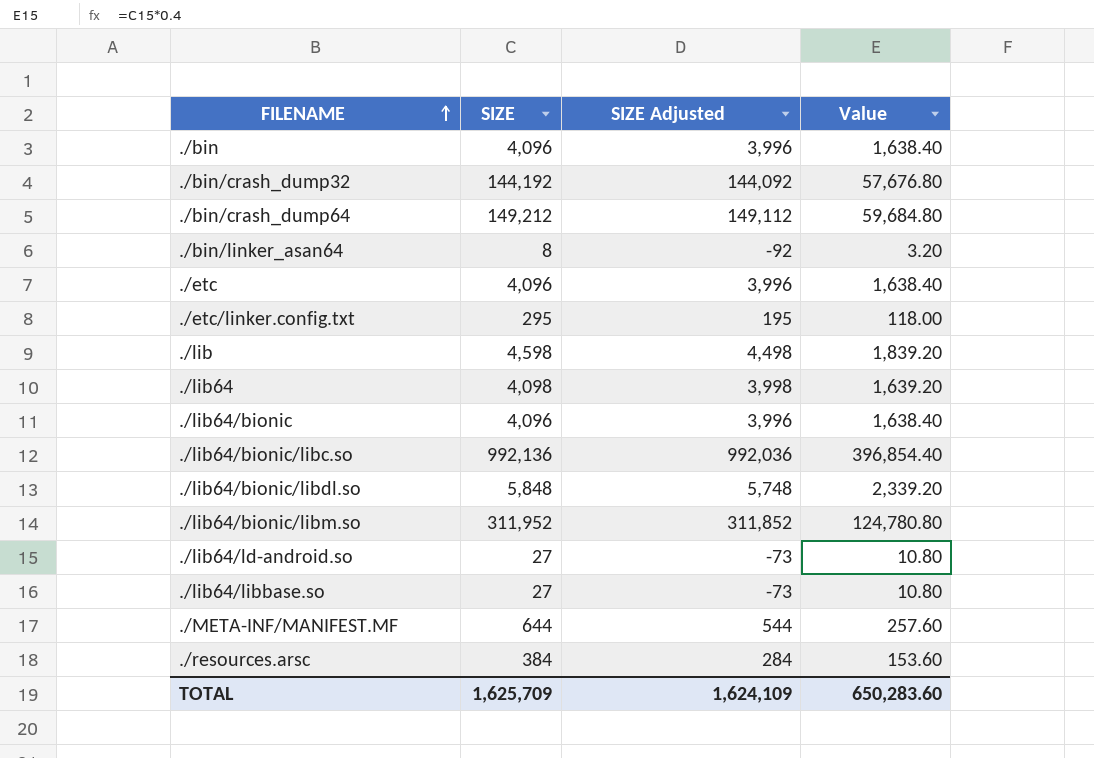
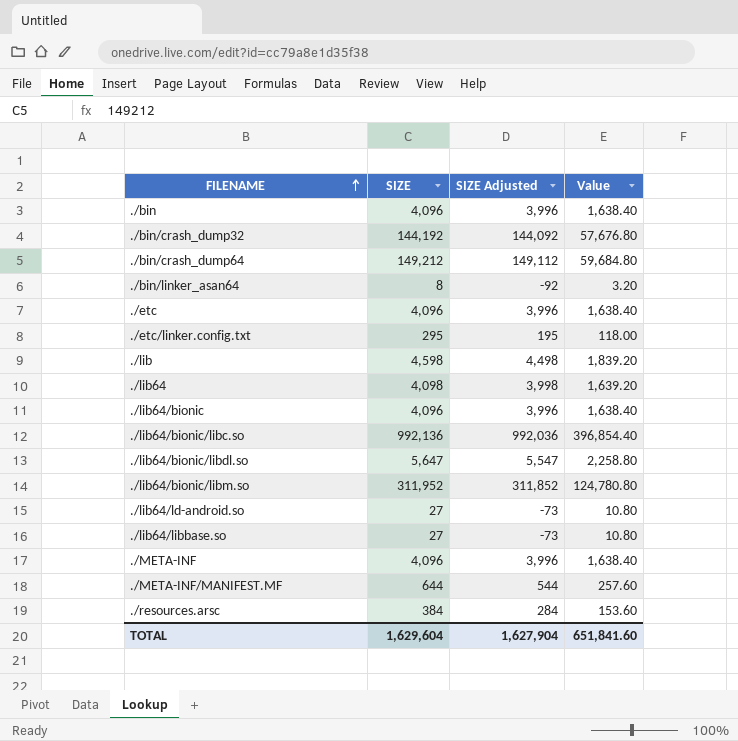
./lib64/bionic/libdl.so | SIZE: 5,848 -> 5,647
./lib64/bionic/libdl.so | SIZE Adjusted: 5,748 -> 5,547
./lib64/bionic/libdl.so | Value: 2,339.20 -> 2,258.80
row ./META-INF: none -> 4,096 | 3,996 | 1,638.40
TOTAL | SIZE: 1,625,709 -> 1,629,604
TOTAL | SIZE Adjusted: 1,624,109 -> 1,627,904
TOTAL | Value: 650,283.60 -> 651,841.60

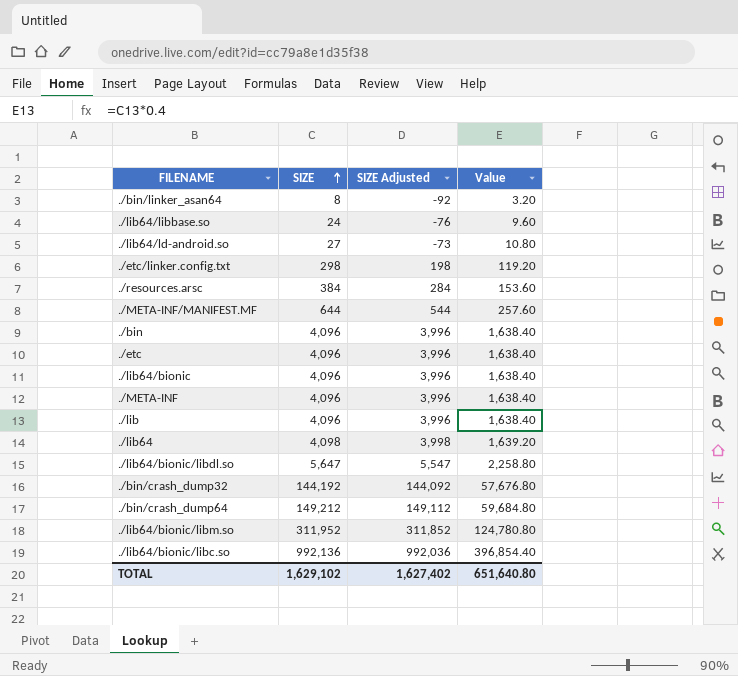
row order: FILENAME ascending -> SIZE ascending
./lib64/libbase.so | SIZE: 27 -> 24
./lib64/libbase.so | SIZE Adjusted: -73 -> -76
./lib64/libbase.so | Value: 10.80 -> 9.60
./etc/linker.config.txt | SIZE: 295 -> 298
./etc/linker.config.txt | SIZE Adjusted: 195 -> 198
./etc/linker.config.txt | Value: 118.00 -> 119.20
./lib | SIZE: 4,598 -> 4,096
./lib | SIZE Adjusted: 4,498 -> 3,996
./lib | Value: 1,839.20 -> 1,638.40
TOTAL | SIZE: 1,629,604 -> 1,629,102
TOTAL | SIZE Adjusted: 1,627,904 -> 1,627,402
TOTAL | Value: 651,841.60 -> 651,640.80

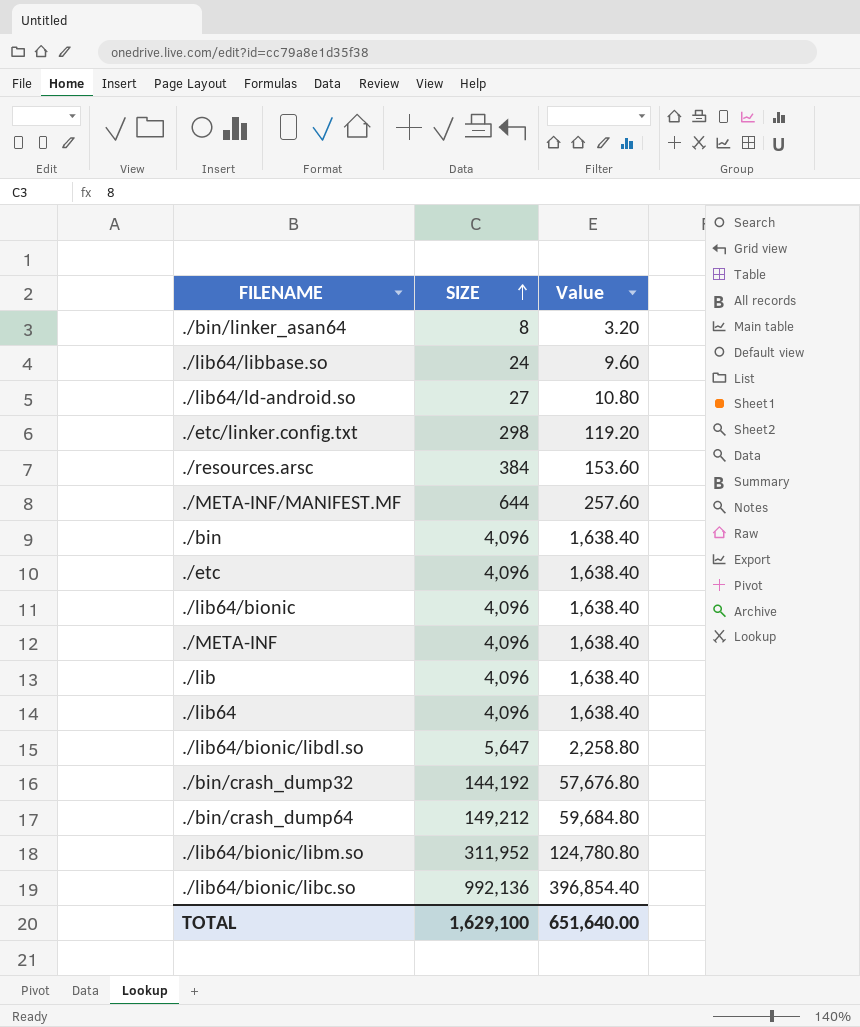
column SIZE Adjusted | formula: [SIZE] - 100 -> none
./lib64 | SIZE: 4,098 -> 4,096
./lib64 | Value: 1,639.20 -> 1,638.40
TOTAL | SIZE: 1,629,102 -> 1,629,100
TOTAL | Value: 651,640.80 -> 651,640.00

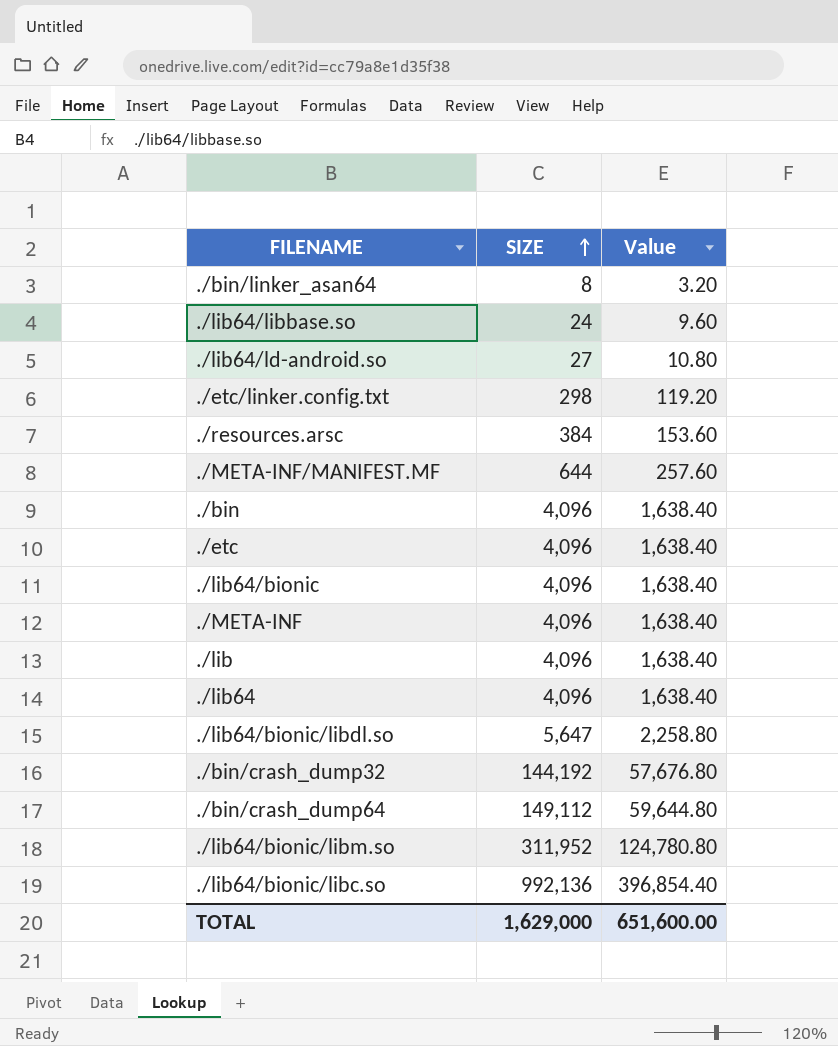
./bin/crash_dump64 | SIZE: 149,212 -> 149,112
./bin/crash_dump64 | Value: 59,684.80 -> 59,644.80
TOTAL | SIZE: 1,629,100 -> 1,629,000
TOTAL | Value: 651,640.00 -> 651,600.00

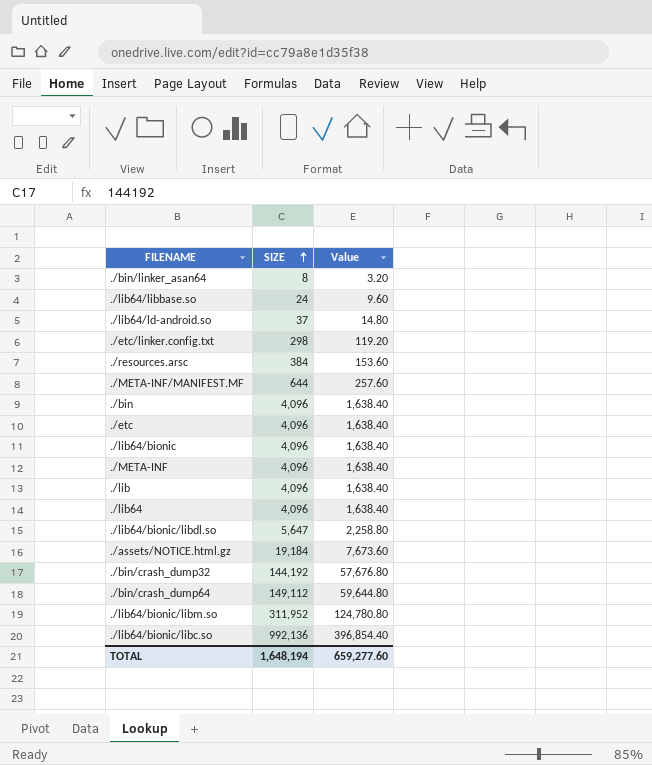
./lib64/ld-android.so | SIZE: 27 -> 37
./lib64/ld-android.so | Value: 10.80 -> 14.80
row ./assets/NOTICE.html.gz: none -> 19,184 | 7,673.60
TOTAL | SIZE: 1,629,000 -> 1,648,194
TOTAL | Value: 651,600.00 -> 659,277.60

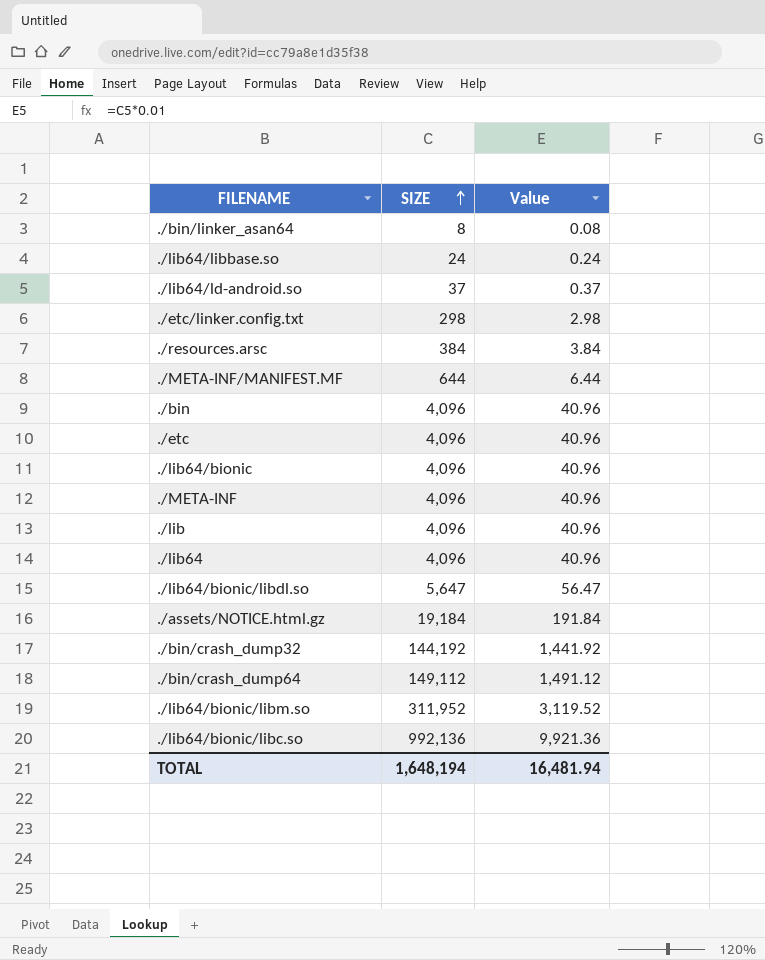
column Value | formula: [SIZE] * 0.4 -> [SIZE] * 0.01
TOTAL | Value: 659,277.60 -> 16,481.94

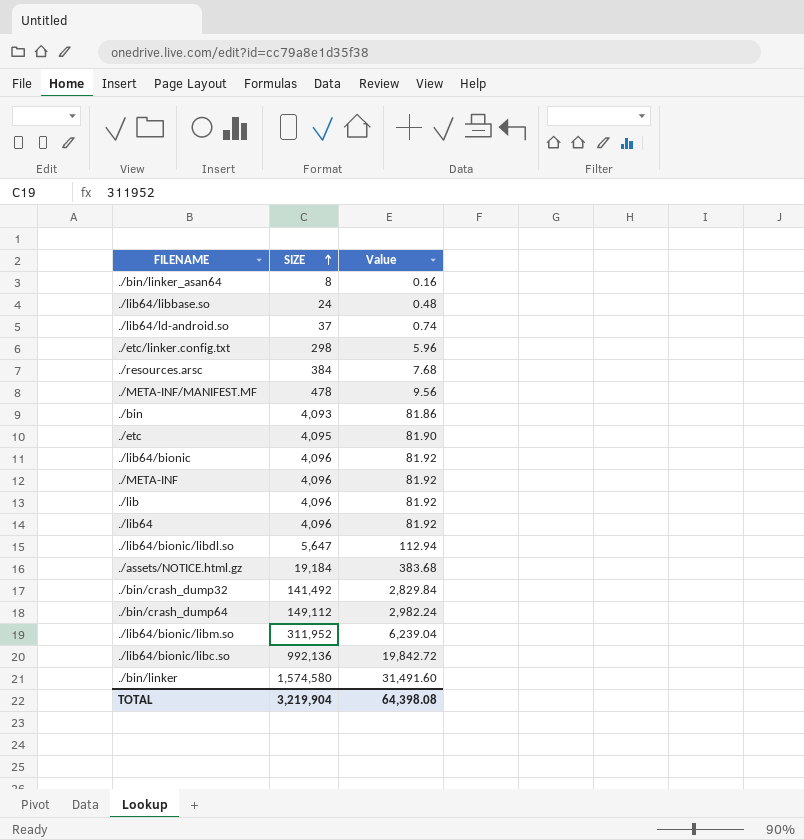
column Value | formula: [SIZE] * 0.01 -> [SIZE] * 0.02
./META-INF/MANIFEST.MF | SIZE: 644 -> 478
./bin | SIZE: 4,096 -> 4,093
./etc | SIZE: 4,096 -> 4,095
./bin/crash_dump32 | SIZE: 144,192 -> 141,492
row ./bin/linker: none -> 1,574,580 | 31,491.60
TOTAL | SIZE: 1,648,194 -> 3,219,904
TOTAL | Value: 16,481.94 -> 64,398.08

